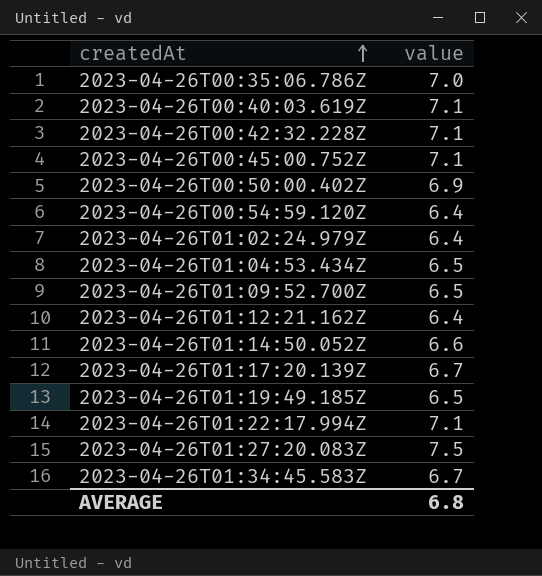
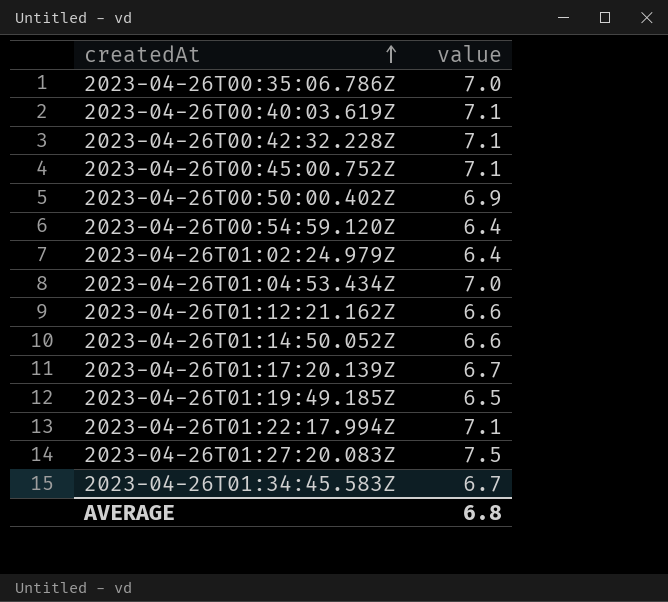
row 2023-04-26T01:09:52.700Z: 6.5 -> none
2023-04-26T01:04:53.434Z | value: 6.5 -> 7.0
2023-04-26T01:12:21.162Z | value: 6.4 -> 6.6

